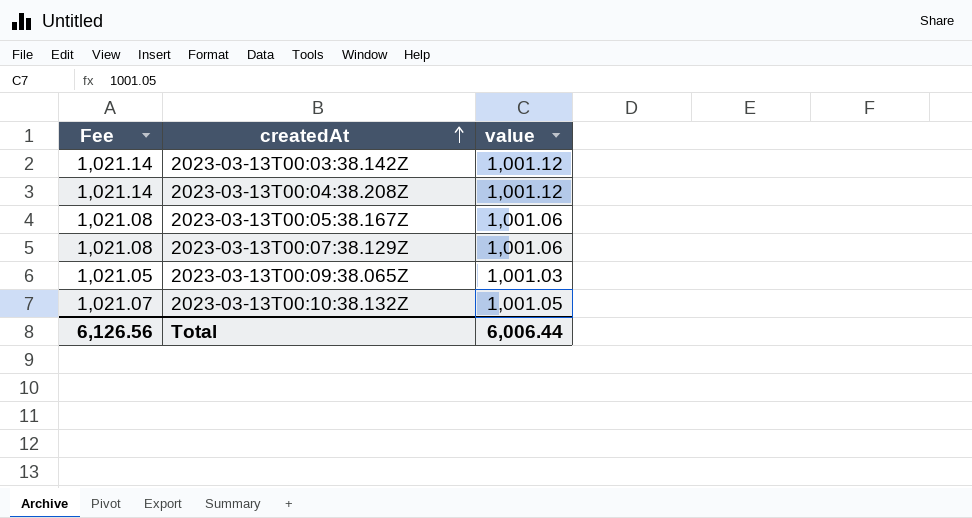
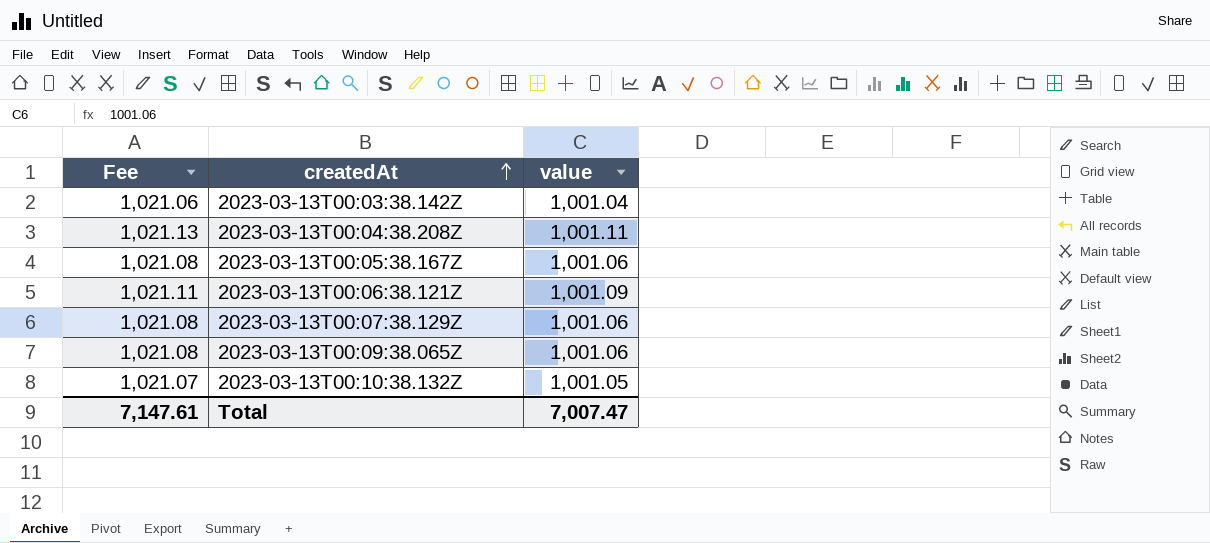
2023-03-13T00:03:38.142Z | Fee: 1,021.14 -> 1,021.06
2023-03-13T00:03:38.142Z | value: 1,001.12 -> 1,001.04
2023-03-13T00:04:38.208Z | Fee: 1,021.14 -> 1,021.13
2023-03-13T00:04:38.208Z | value: 1,001.12 -> 1,001.11
row 2023-03-13T00:06:38.121Z: none -> 1,021.11 | 1,001.09
2023-03-13T00:09:38.065Z | Fee: 1,021.05 -> 1,021.08
2023-03-13T00:09:38.065Z | value: 1,001.03 -> 1,001.06
Total | Fee: 6,126.56 -> 7,147.61
Total | value: 6,006.44 -> 7,007.47

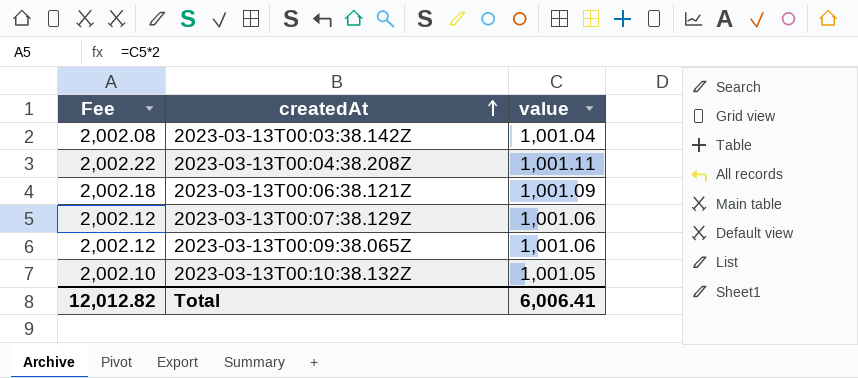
column Fee | formula: [value] * 1.02 -> [value] * 2
row 2023-03-13T00:05:38.167Z: 1,021.08 | 1,001.06 -> none
Total | Fee: 7,147.61 -> 12,012.82
Total | value: 7,007.47 -> 6,006.41

